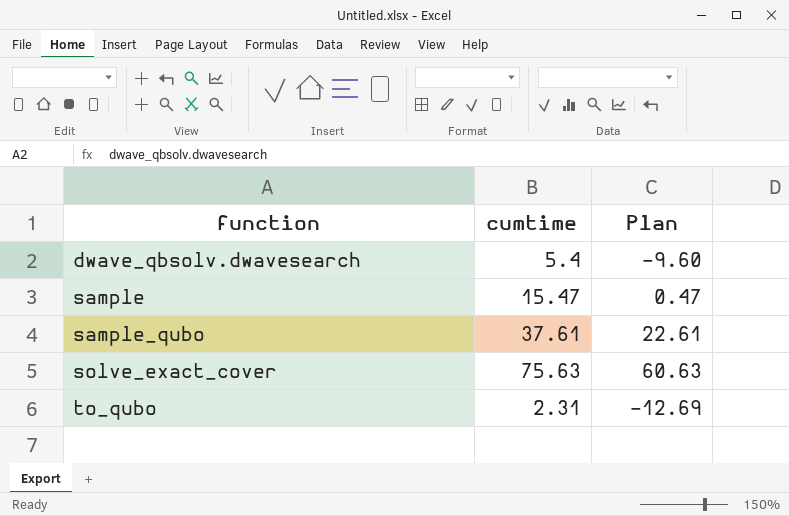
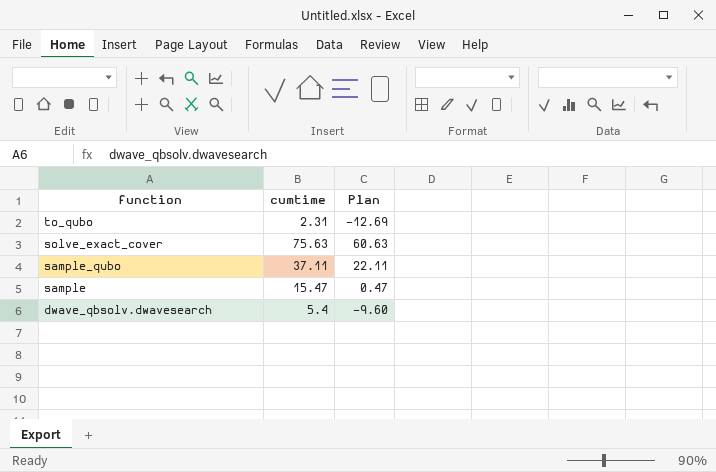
row order: function ascending -> function descending
sample_qubo | cumtime: 37.61 -> 37.11
sample_qubo | Plan: 22.61 -> 22.11

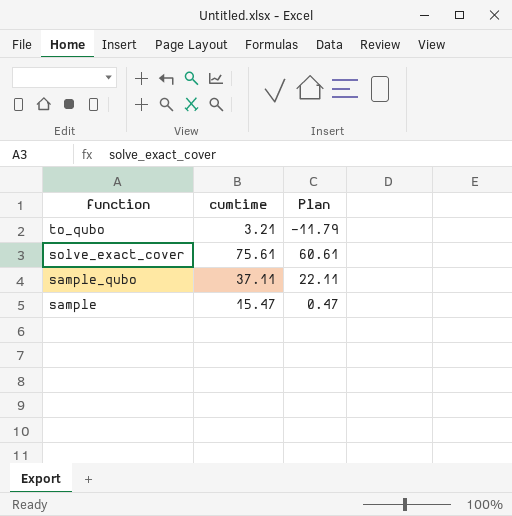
row dwave_qbsolv.dwavesearch: 5.4 | -9.60 -> none
to_qubo | cumtime: 2.31 -> 3.21
to_qubo | Plan: -12.69 -> -11.79
solve_exact_cover | cumtime: 75.63 -> 75.61
solve_exact_cover | Plan: 60.63 -> 60.61

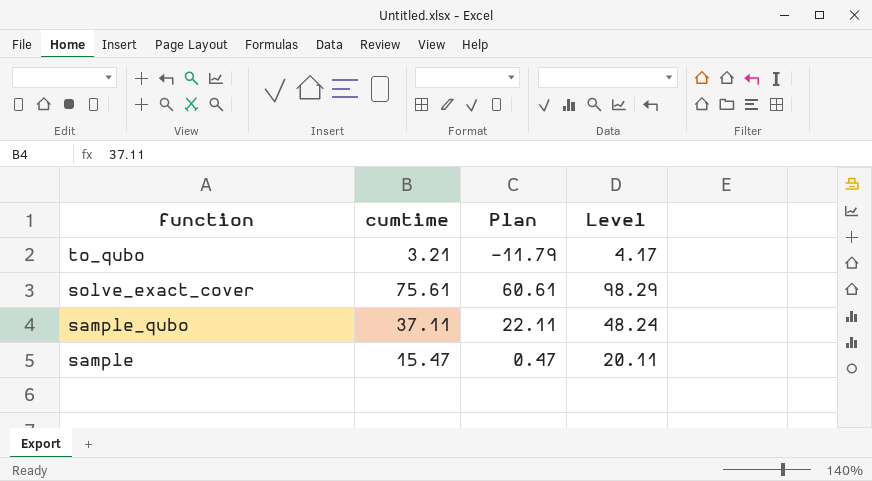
column Level | formula: none -> [cumtime] * 1.3

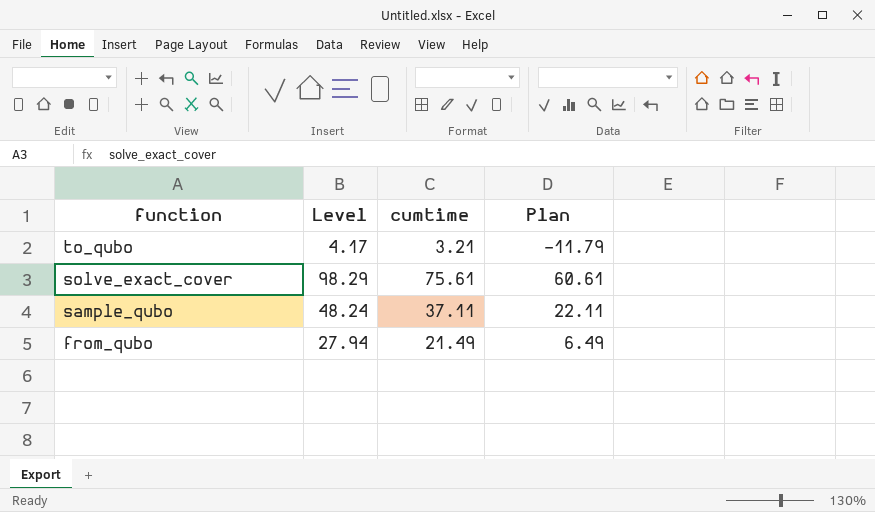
column Level | position: 4 -> 2
row sample: 15.47 | 0.47 | 20.11 -> none
row from_qubo: none -> 27.94 | 21.49 | 6.49

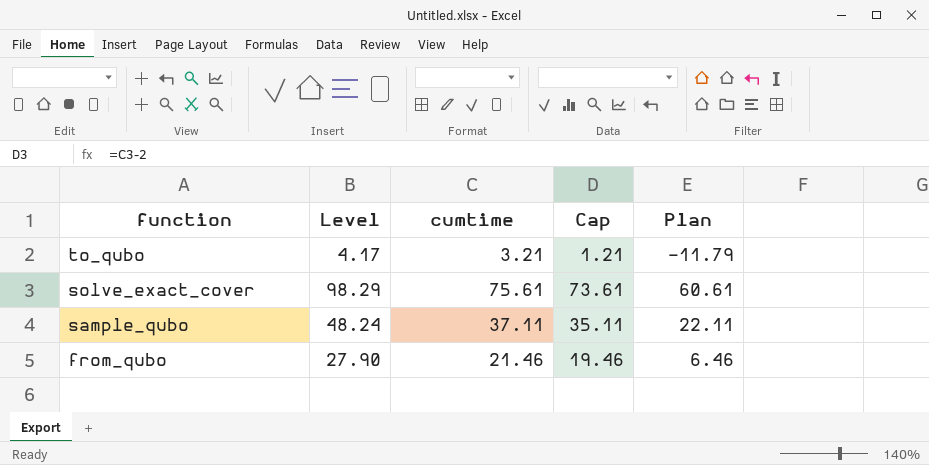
column Cap | formula: none -> [cumtime] - 2
from_qubo | Level: 27.94 -> 27.90
from_qubo | cumtime: 21.49 -> 21.46
from_qubo | Plan: 6.49 -> 6.46

